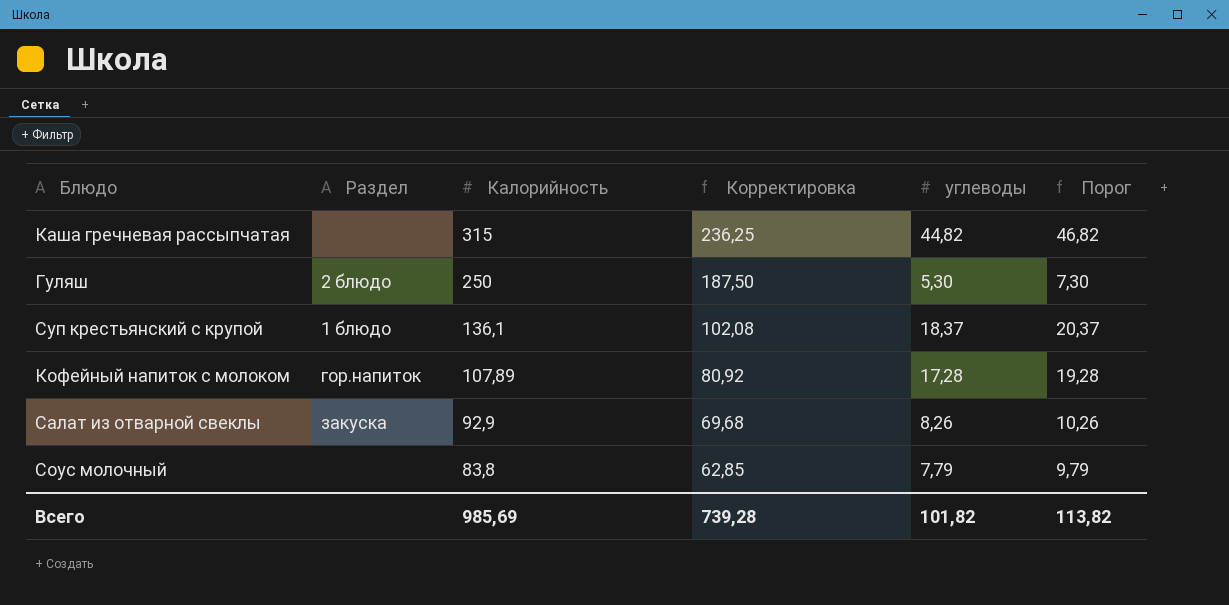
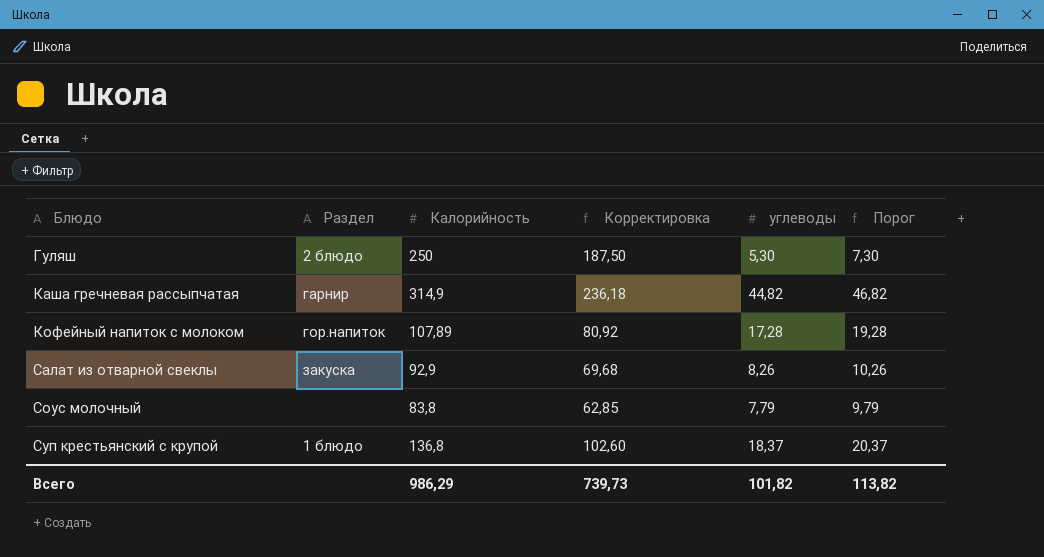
row order: Калорийность descending -> Блюдо ascending
Каша гречневая рассыпчатая | Раздел: none -> гарнир
Каша гречневая рассыпчатая | Калорийность: 315 -> 314,9
Каша гречневая рассыпчатая | Корректировка: 236,25 -> 236,18
Суп крестьянский с крупой | Калорийность: 136,1 -> 136,8
Суп крестьянский с крупой | Корректировка: 102,08 -> 102,60
Всего | Калорийность: 985,69 -> 986,29
Всего | Корректировка: 739,28 -> 739,73

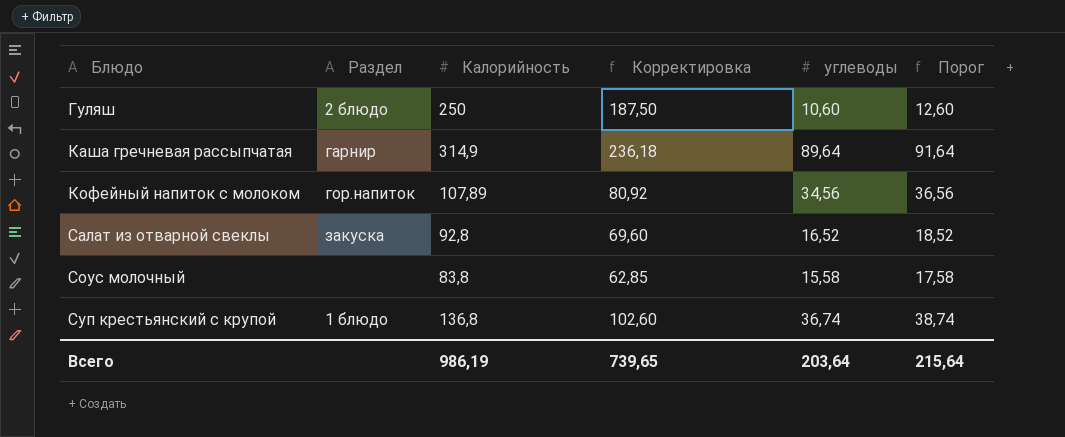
Гуляш | углеводы: 5,30 -> 10,60
Гуляш | Порог: 7,30 -> 12,60
Каша гречневая рассыпчатая | углеводы: 44,82 -> 89,64
Каша гречневая рассыпчатая | Порог: 46,82 -> 91,64
Кофейный напиток с молоком | углеводы: 17,28 -> 34,56
Кофейный напиток с молоком | Порог: 19,28 -> 36,56
Салат из отварной свеклы | Калорийность: 92,9 -> 92,8
Салат из отварной свеклы | Корректировка: 69,68 -> 69,60
Салат из отварной свеклы | углеводы: 8,26 -> 16,52
Салат из отварной свеклы | Порог: 10,26 -> 18,52
Соус молочный | углеводы: 7,79 -> 15,58
Соус молочный | Порог: 9,79 -> 17,58
Суп крестьянский с крупой | углеводы: 18,37 -> 36,74
Суп крестьянский с крупой | Порог: 20,37 -> 38,74
Всего | Калорийность: 986,29 -> 986,19
Всего | Корректировка: 739,73 -> 739,65
Всего | углеводы: 101,82 -> 203,64
Всего | Порог: 113,82 -> 215,64

